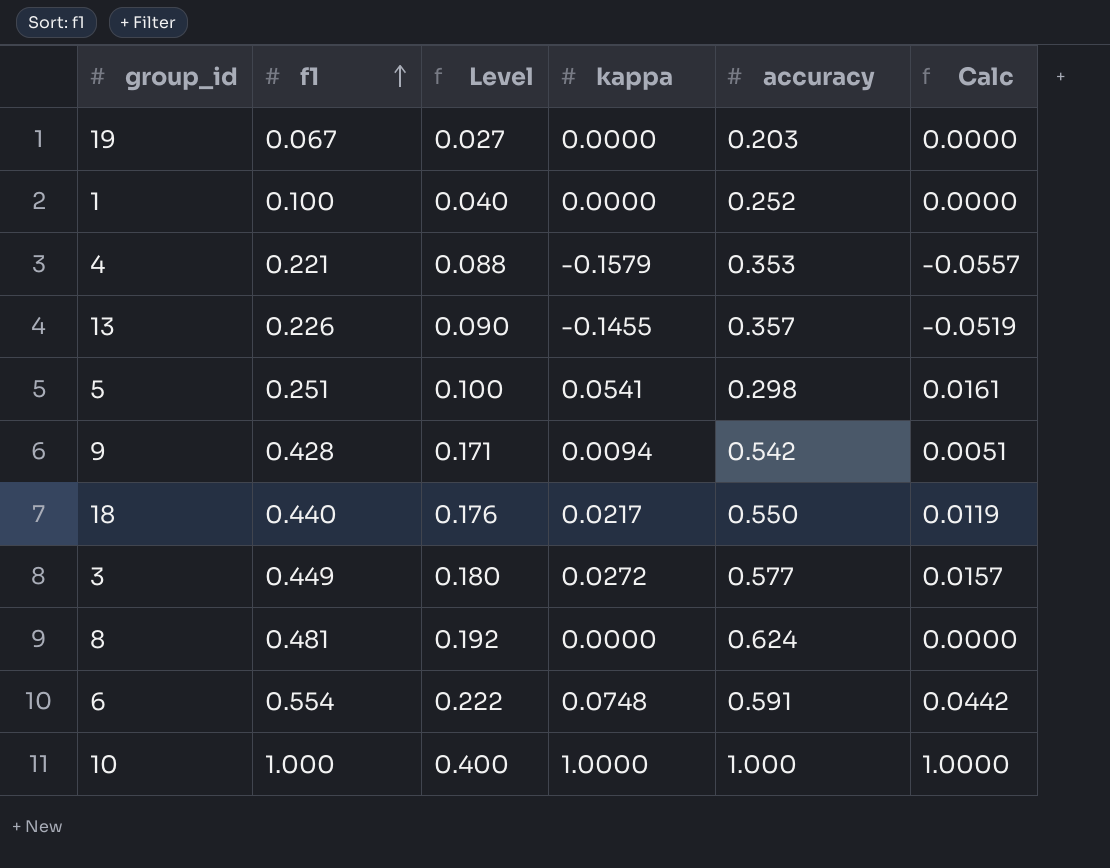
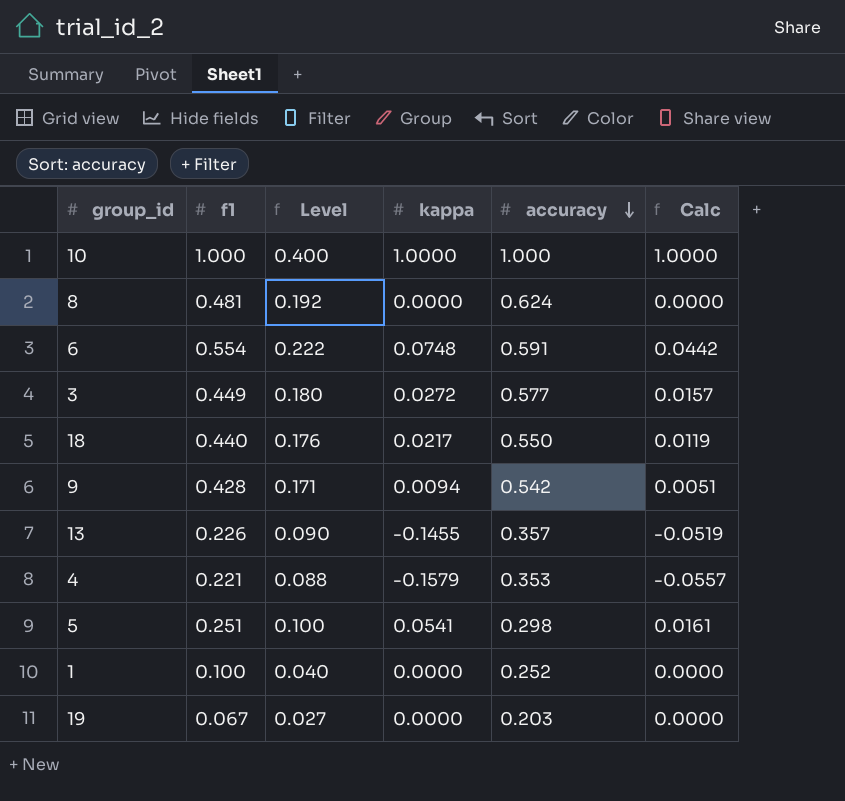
row order: f1 ascending -> accuracy descending

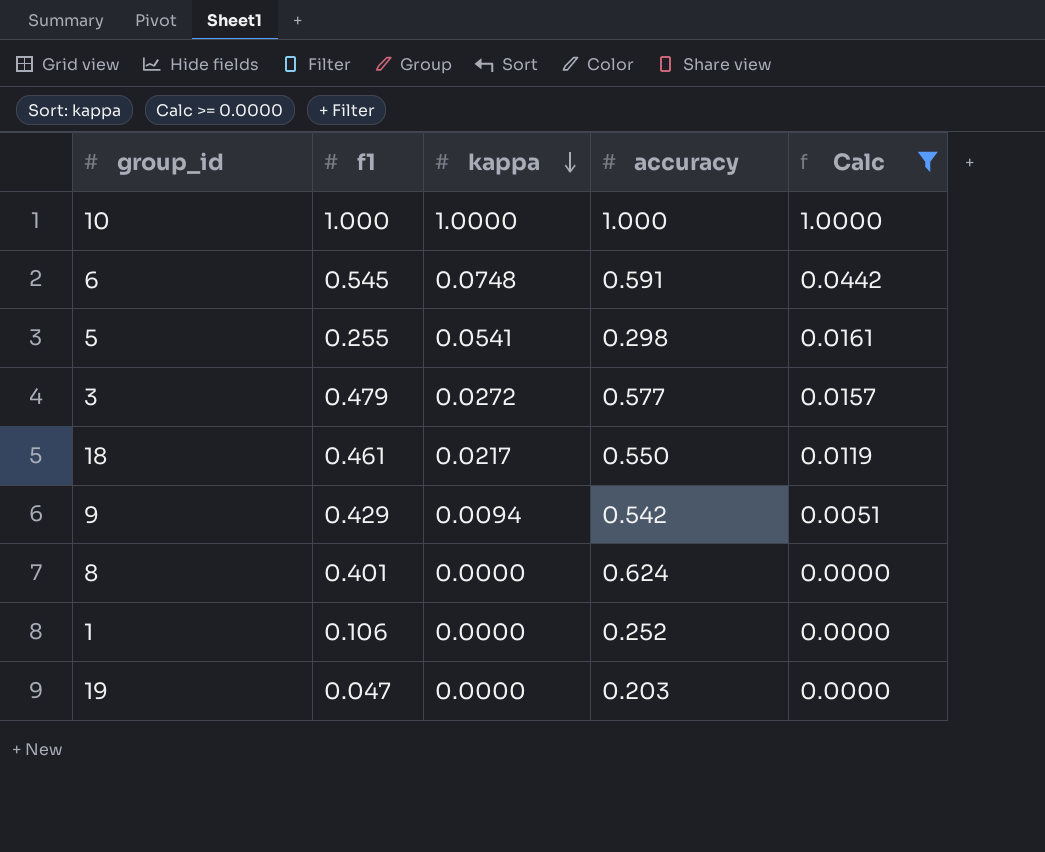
filter: none -> Calc >= 0.0000
row order: accuracy descending -> kappa descending
column Level | formula: [f1] * 0.4 -> none
6 | f1: 0.554 -> 0.545
5 | f1: 0.251 -> 0.255
3 | f1: 0.449 -> 0.479
18 | f1: 0.440 -> 0.461
9 | f1: 0.428 -> 0.429
8 | f1: 0.481 -> 0.401
1 | f1: 0.100 -> 0.106
19 | f1: 0.067 -> 0.047

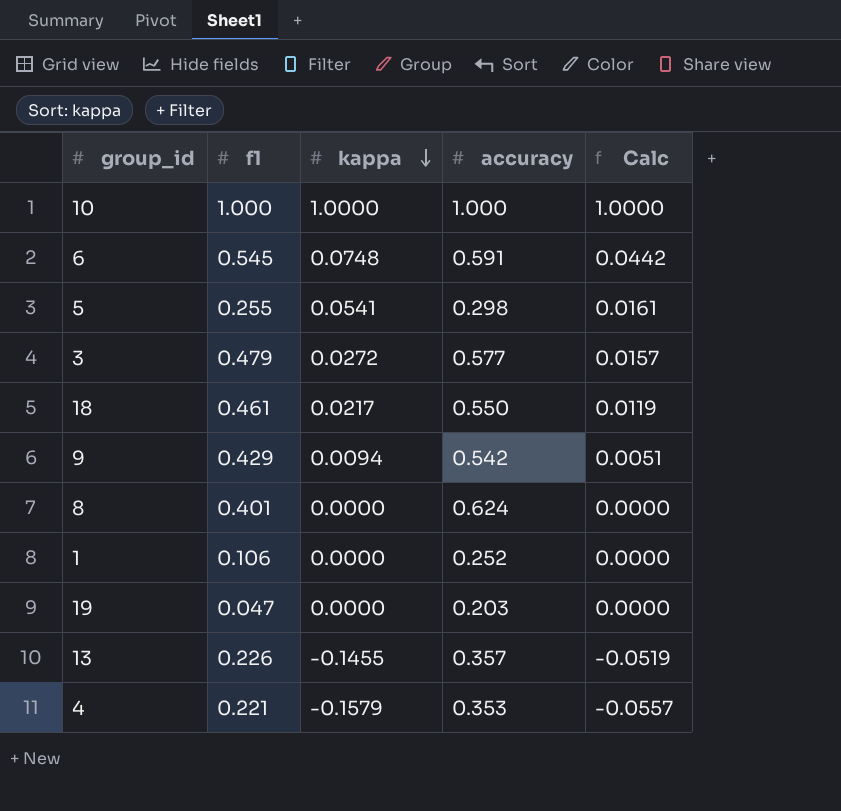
filter: Calc >= 0.0000 -> none

